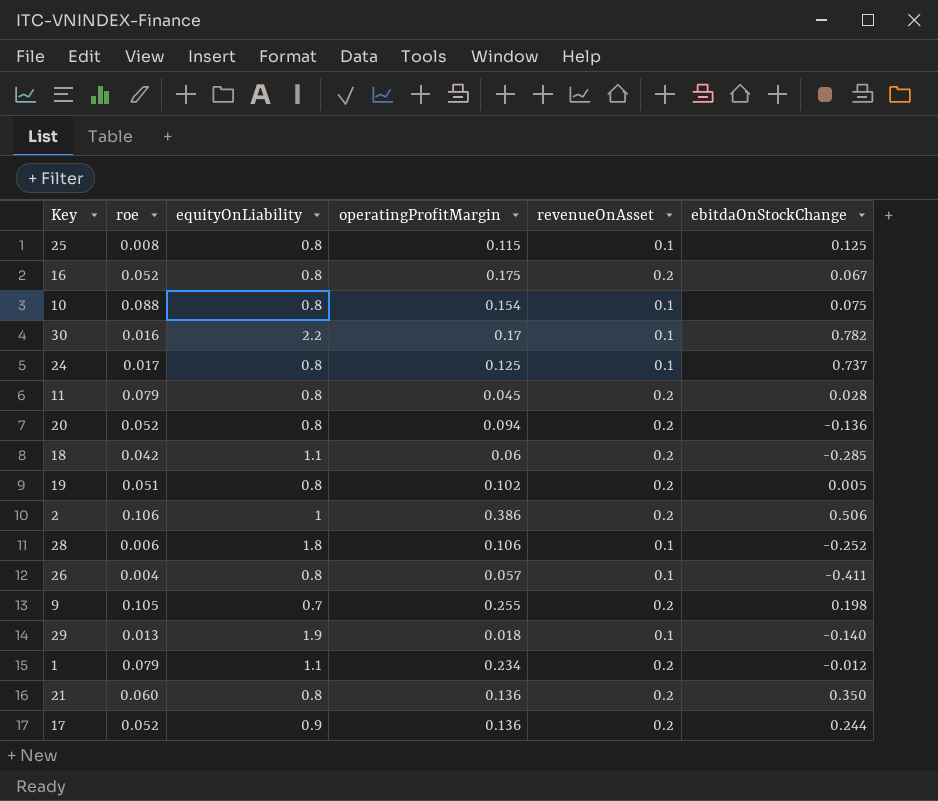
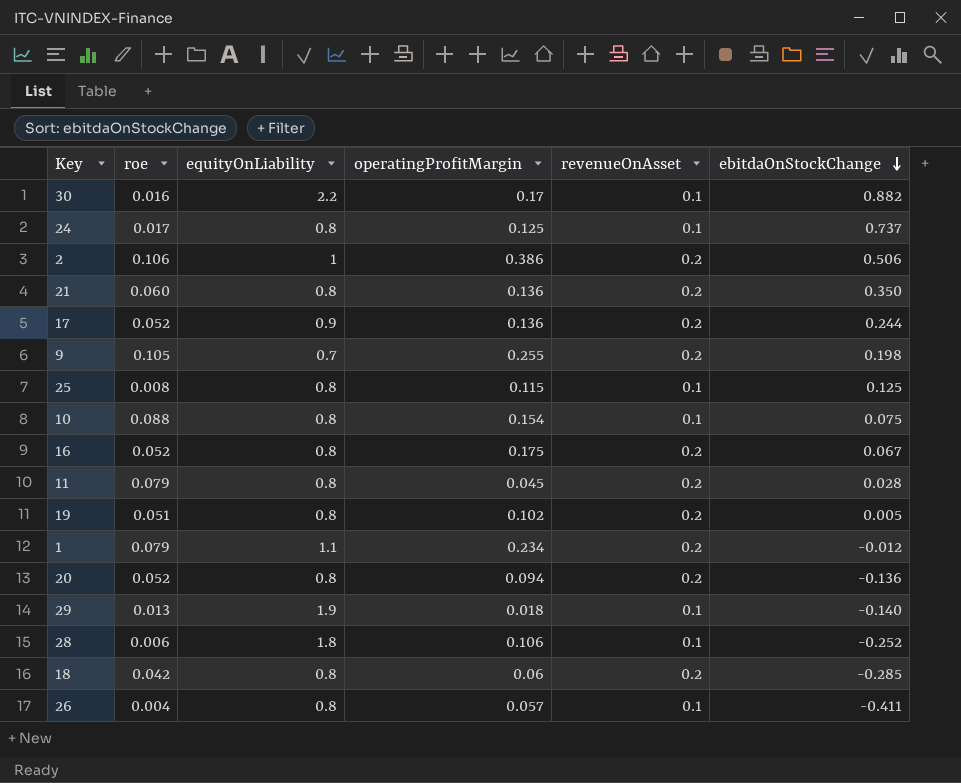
row order: none -> ebitdaOnStockChange descending
30 | ebitdaOnStockChange: 0.782 -> 0.882
18 | equityOnLiability: 1.1 -> 0.8

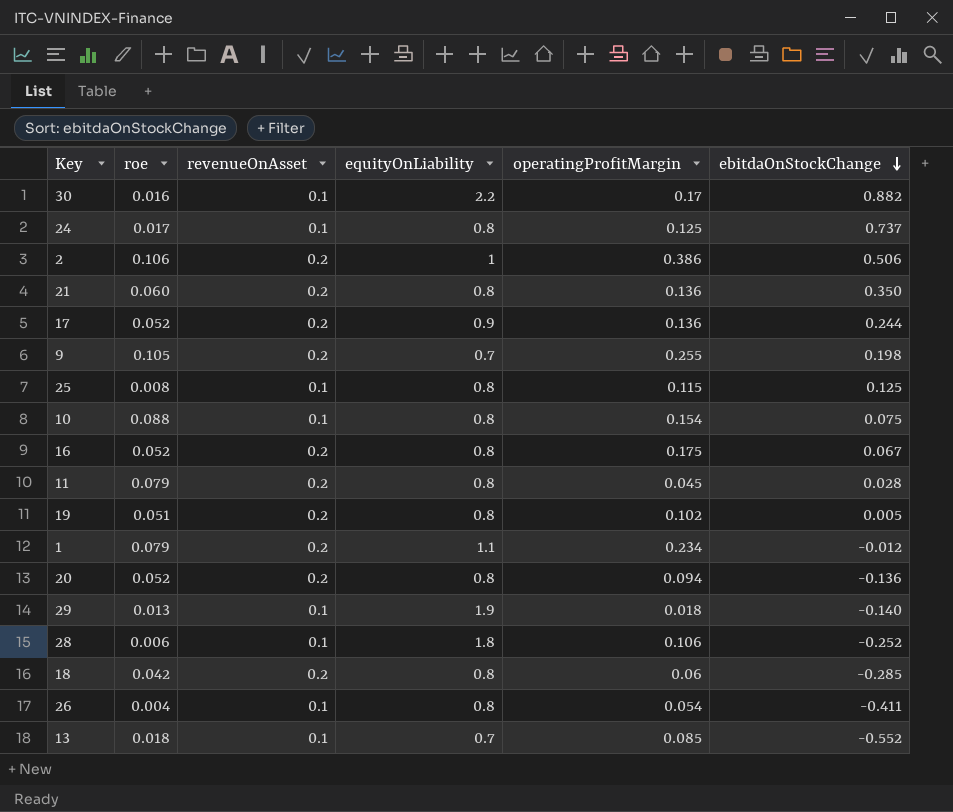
column revenueOnAsset | position: 5 -> 3
26 | operatingProfitMargin: 0.057 -> 0.054
row 13: none -> 0.018 | 0.1 | 0.7 | 0.085 | -0.552

